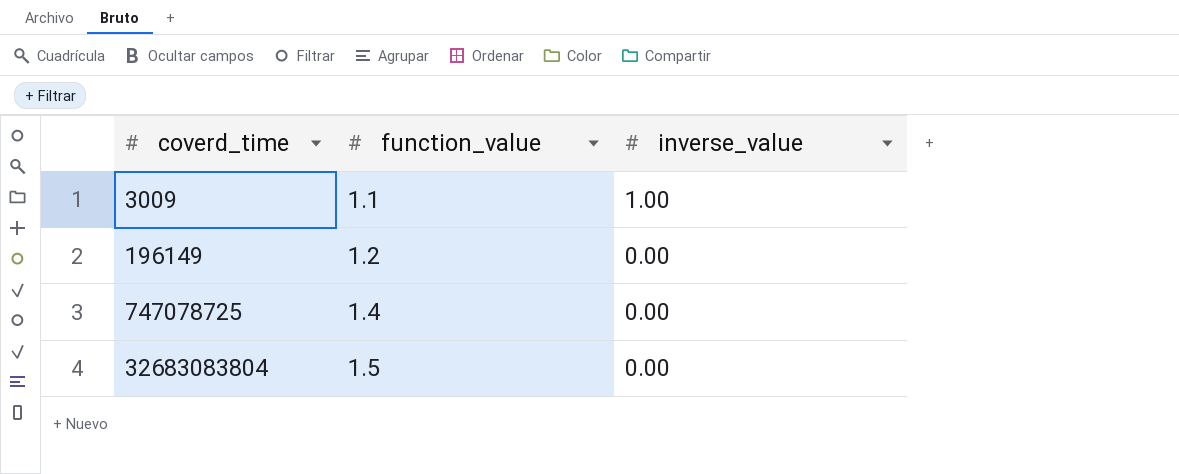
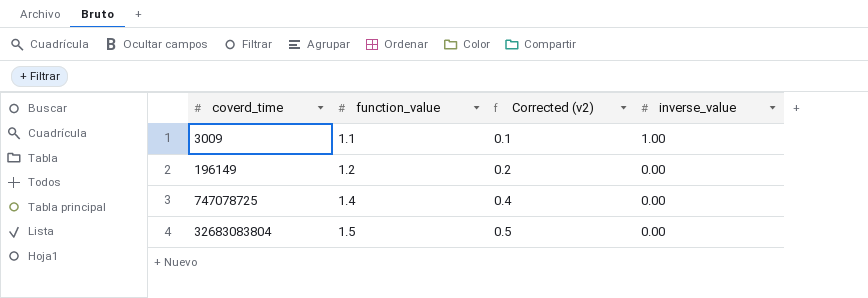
column Corrected (v2) | formula: none -> [function_value] - 1

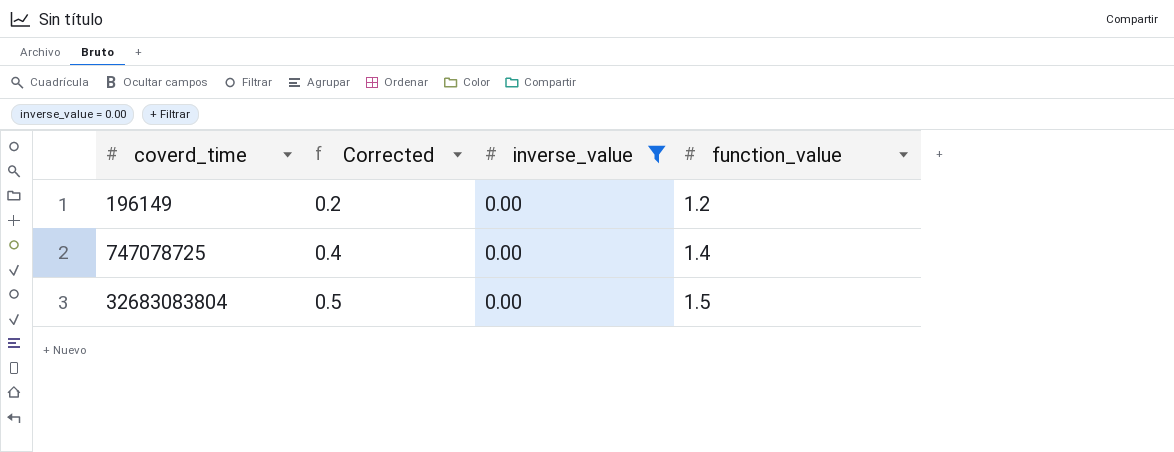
filter: none -> inverse_value = 0.00
column name: Corrected (v2) -> Corrected
column function_value | position: 2 -> 4

